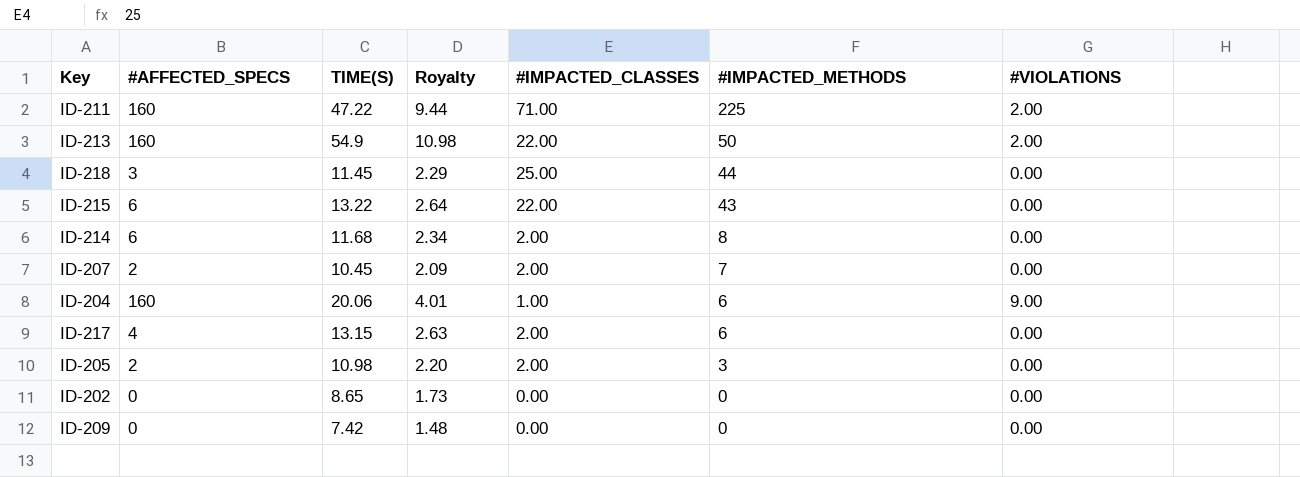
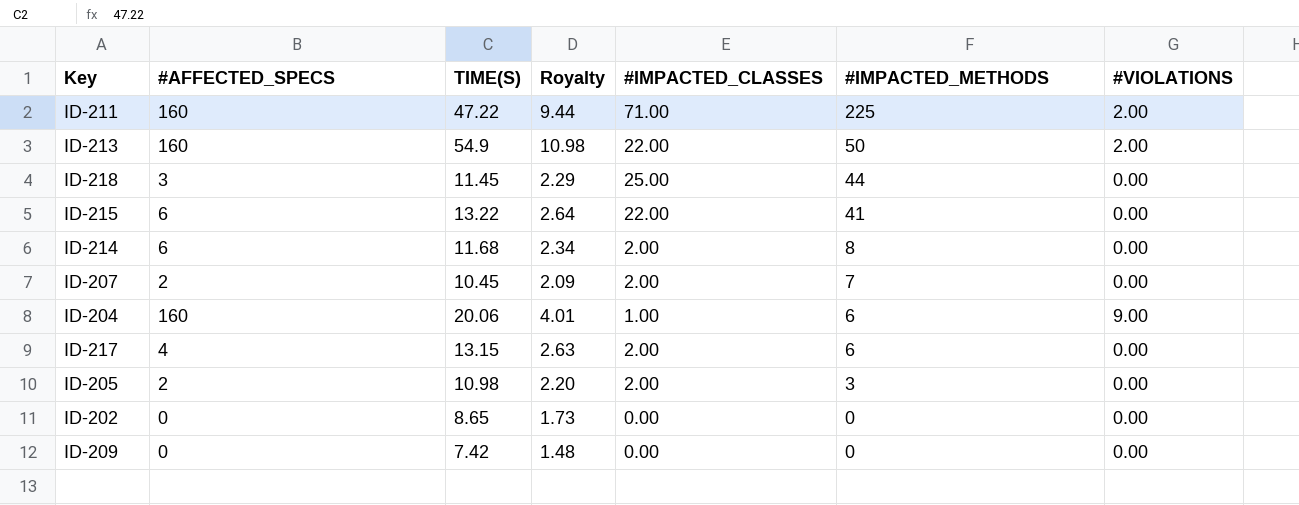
ID-215 | #IMPACTED_METHODS: 43 -> 41

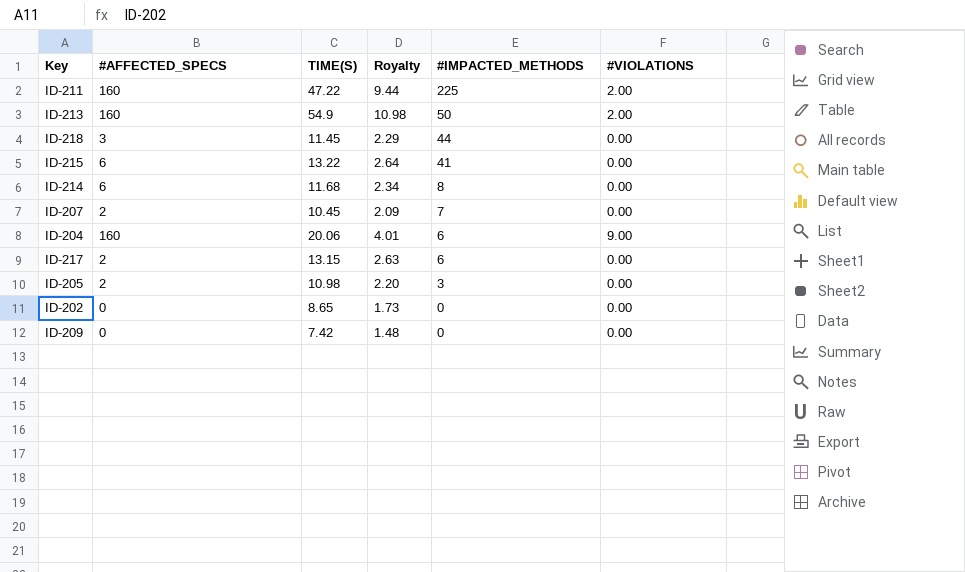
column #IMPACTED_CLASSES | position: 5 -> none
ID-217 | #AFFECTED_SPECS: 4 -> 2

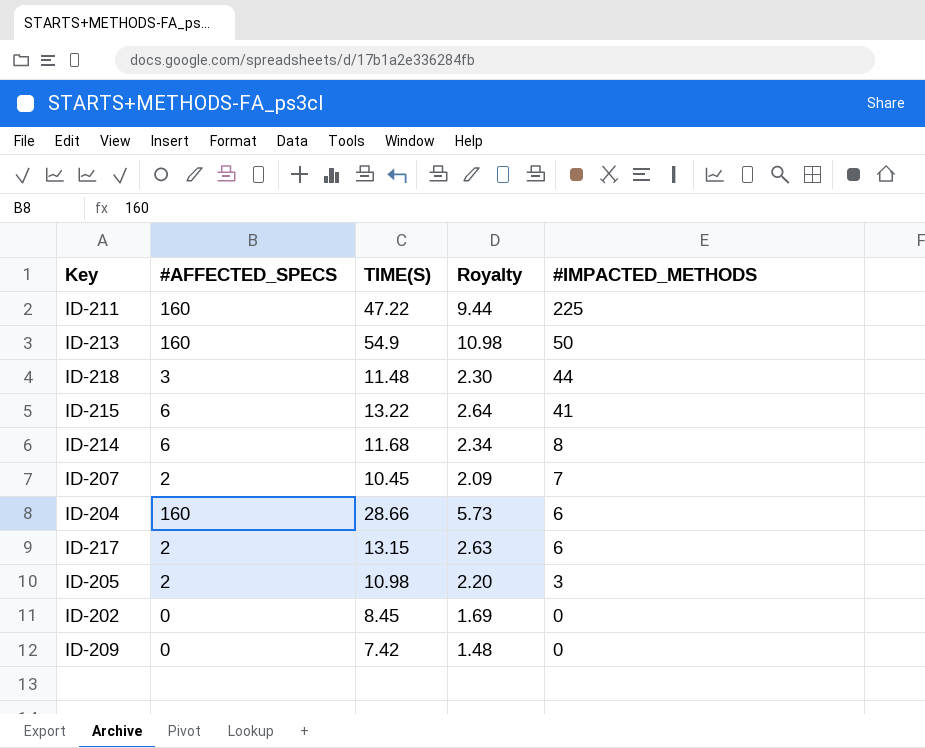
column #VIOLATIONS | position: 6 -> none
ID-218 | TIME(S): 11.45 -> 11.48
ID-218 | Royalty: 2.29 -> 2.30
ID-204 | TIME(S): 20.06 -> 28.66
ID-204 | Royalty: 4.01 -> 5.73
ID-202 | TIME(S): 8.65 -> 8.45
ID-202 | Royalty: 1.73 -> 1.69

